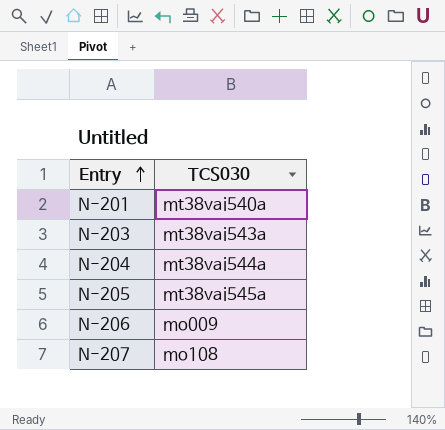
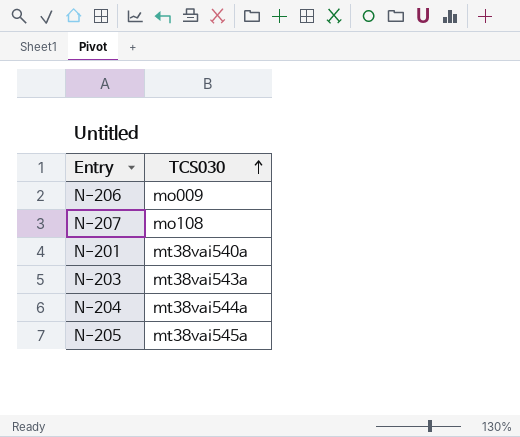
row order: Entry ascending -> TCS030 ascending

